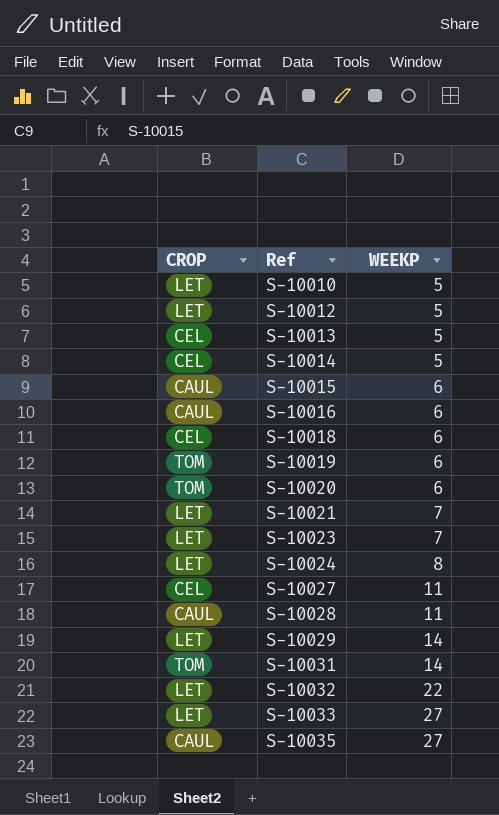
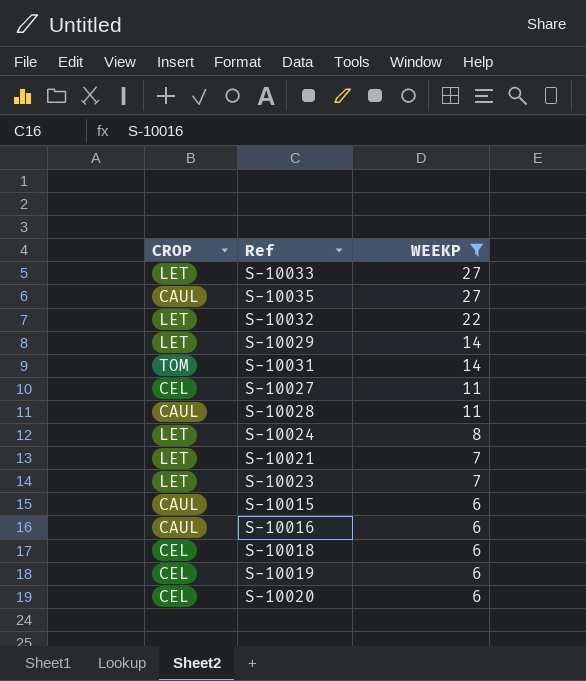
filter: none -> WEEKP != 5
row order: Ref ascending -> WEEKP descending
S-10019 | CROP: TOM -> CEL
S-10020 | CROP: TOM -> CEL

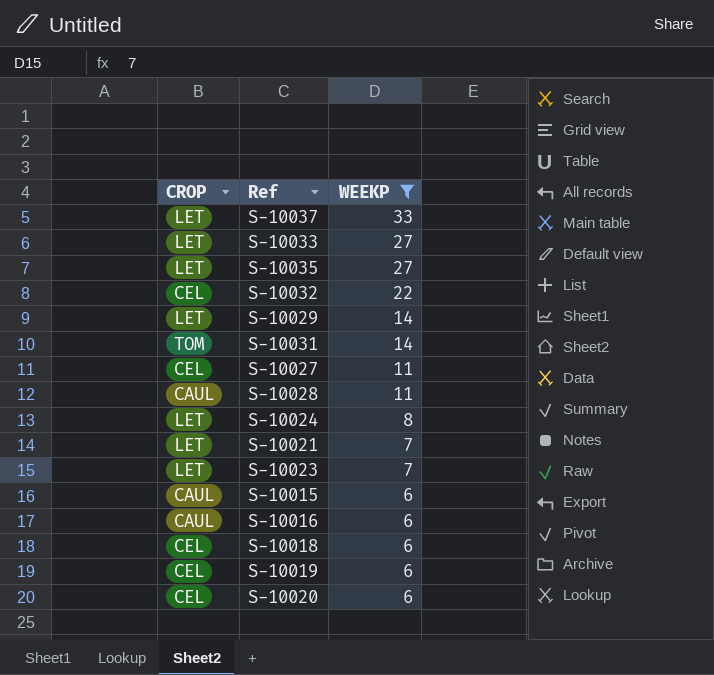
row S-10037: none -> LET | 33
S-10035 | CROP: CAUL -> LET
S-10032 | CROP: LET -> CEL

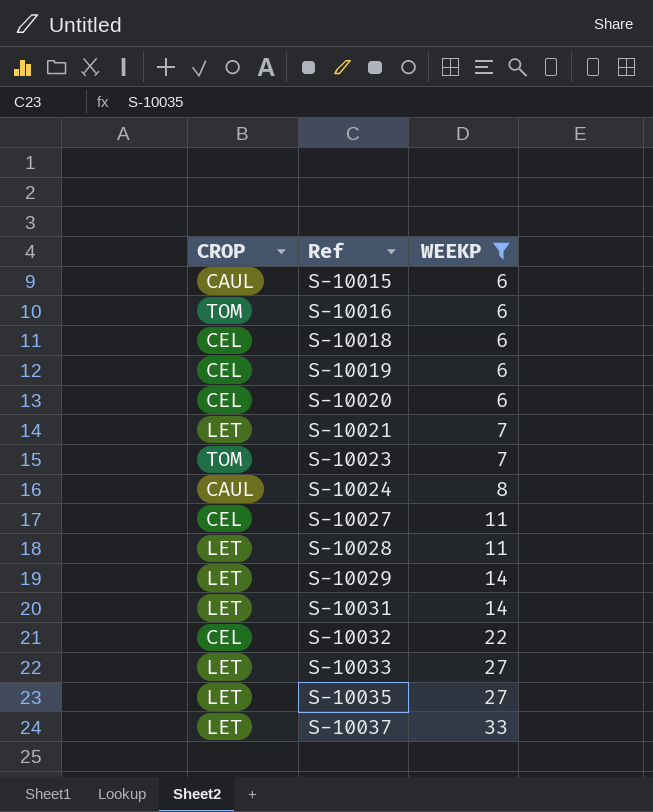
row order: WEEKP descending -> Ref ascending
S-10016 | CROP: CAUL -> TOM
S-10023 | CROP: LET -> TOM
S-10024 | CROP: LET -> CAUL
S-10028 | CROP: CAUL -> LET
S-10031 | CROP: TOM -> LET

